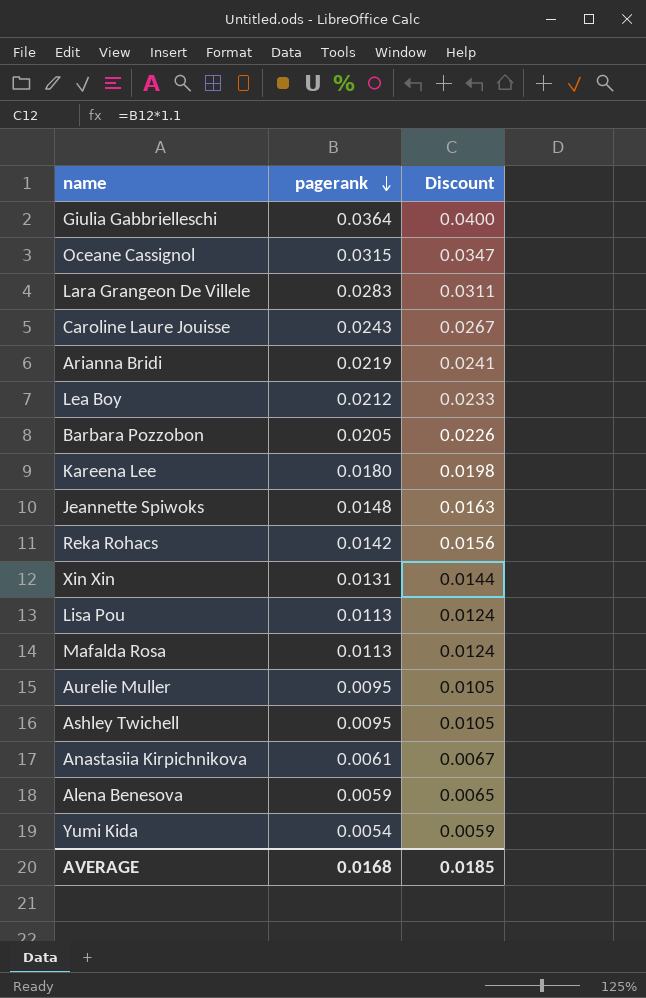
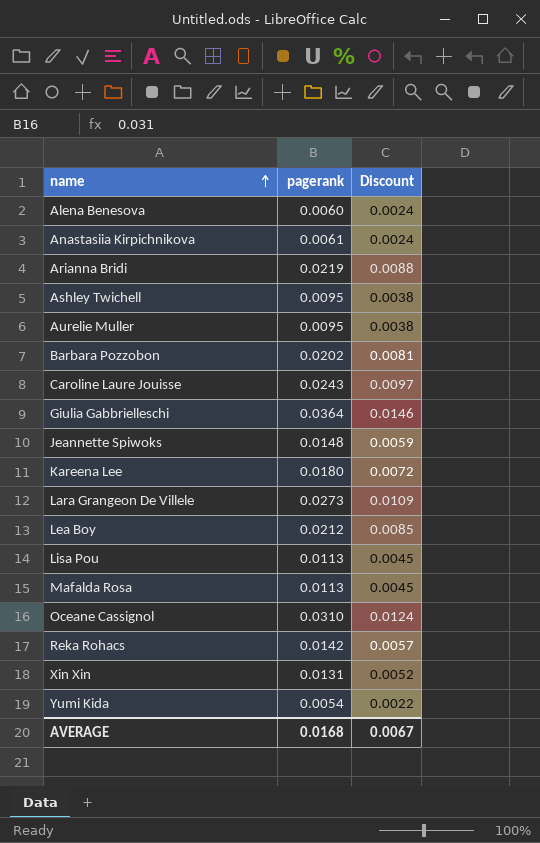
row order: pagerank descending -> name ascending
column Discount | formula: [pagerank] * 1.1 -> [pagerank] * 0.4
Alena Benesova | pagerank: 0.0059 -> 0.0060
Barbara Pozzobon | pagerank: 0.0205 -> 0.0202
Lara Grangeon De Villele | pagerank: 0.0283 -> 0.0273
Oceane Cassignol | pagerank: 0.0315 -> 0.0310
AVERAGE | Discount: 0.0185 -> 0.0067

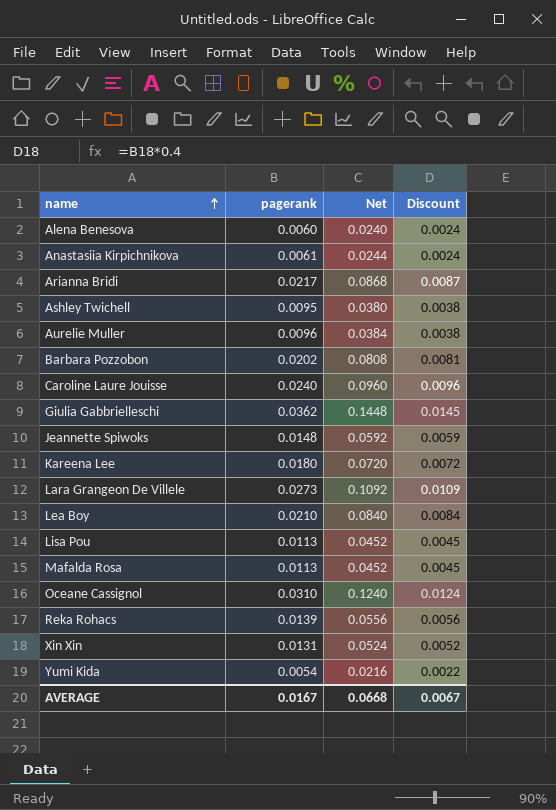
column Net | formula: none -> [pagerank] * 4
Arianna Bridi | pagerank: 0.0219 -> 0.0217
Arianna Bridi | Discount: 0.0088 -> 0.0087
Aurelie Muller | pagerank: 0.0095 -> 0.0096
Caroline Laure Jouisse | pagerank: 0.0243 -> 0.0240
Caroline Laure Jouisse | Discount: 0.0097 -> 0.0096
Giulia Gabbrielleschi | pagerank: 0.0364 -> 0.0362
Giulia Gabbrielleschi | Discount: 0.0146 -> 0.0145
Lea Boy | pagerank: 0.0212 -> 0.0210
Lea Boy | Discount: 0.0085 -> 0.0084
Reka Rohacs | pagerank: 0.0142 -> 0.0139
Reka Rohacs | Discount: 0.0057 -> 0.0056
AVERAGE | pagerank: 0.0168 -> 0.0167

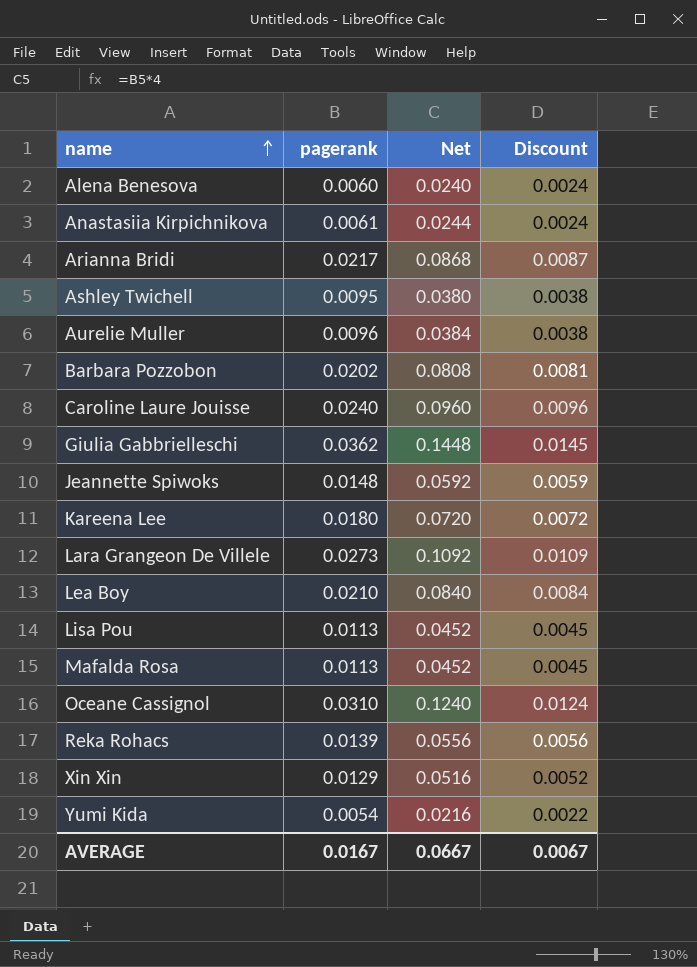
Xin Xin | pagerank: 0.0131 -> 0.0129
Xin Xin | Net: 0.0524 -> 0.0516
AVERAGE | Net: 0.0668 -> 0.0667

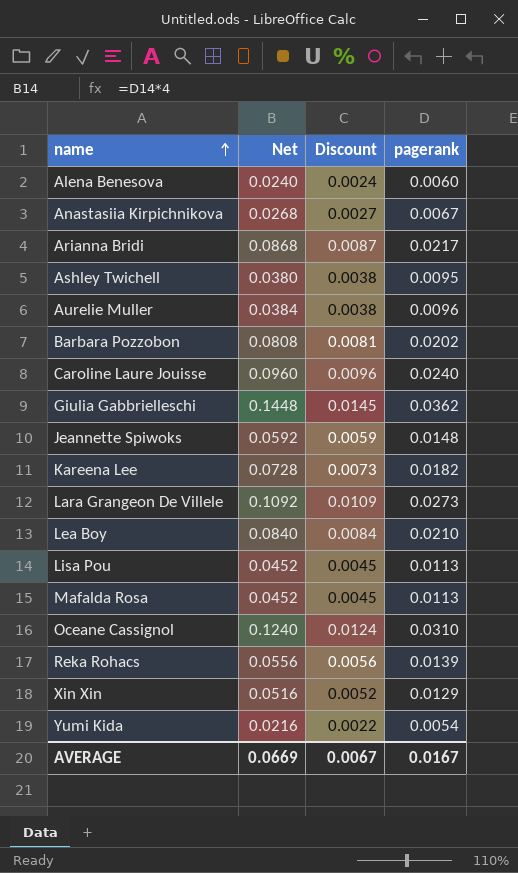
column pagerank | position: 2 -> 4
Anastasiia Kirpichnikova | Net: 0.0244 -> 0.0268
Anastasiia Kirpichnikova | Discount: 0.0024 -> 0.0027
Anastasiia Kirpichnikova | pagerank: 0.0061 -> 0.0067
Kareena Lee | Net: 0.0720 -> 0.0728
Kareena Lee | Discount: 0.0072 -> 0.0073
Kareena Lee | pagerank: 0.0180 -> 0.0182
AVERAGE | Net: 0.0667 -> 0.0669

